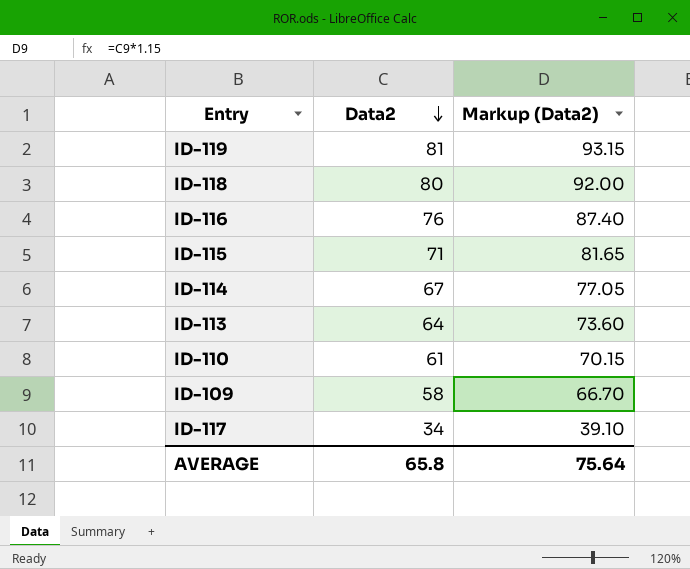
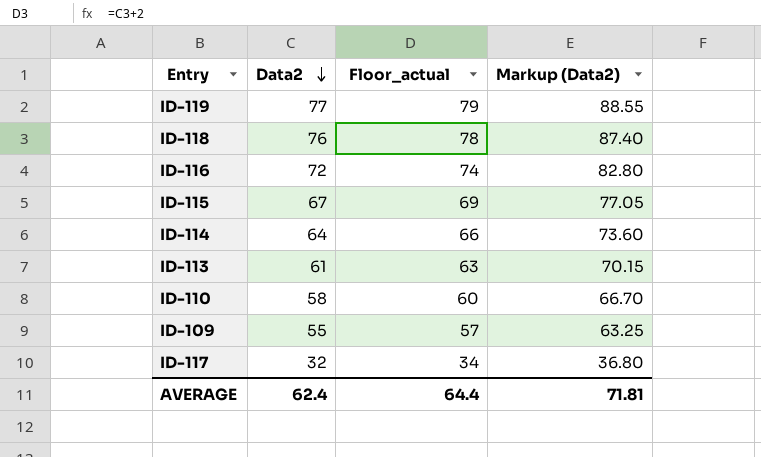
column Floor_actual | formula: none -> [Data2] + 2
ID-119 | Data2: 81 -> 77
ID-119 | Markup (Data2): 93.15 -> 88.55
ID-118 | Data2: 80 -> 76
ID-118 | Markup (Data2): 92.00 -> 87.40
ID-116 | Data2: 76 -> 72
ID-116 | Markup (Data2): 87.40 -> 82.80
ID-115 | Data2: 71 -> 67
ID-115 | Markup (Data2): 81.65 -> 77.05
ID-114 | Data2: 67 -> 64
ID-114 | Markup (Data2): 77.05 -> 73.60
ID-113 | Data2: 64 -> 61
ID-113 | Markup (Data2): 73.60 -> 70.15
ID-110 | Data2: 61 -> 58
ID-110 | Markup (Data2): 70.15 -> 66.70
ID-109 | Data2: 58 -> 55
ID-109 | Markup (Data2): 66.70 -> 63.25
ID-117 | Data2: 34 -> 32
ID-117 | Markup (Data2): 39.10 -> 36.80
AVERAGE | Data2: 65.8 -> 62.4
AVERAGE | Markup (Data2): 75.64 -> 71.81

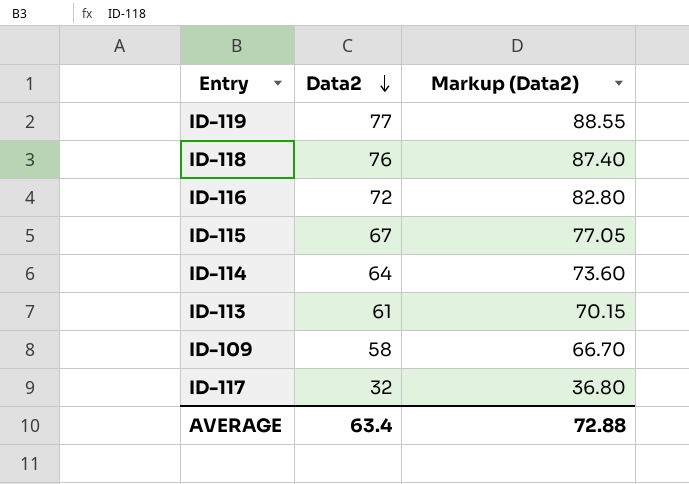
column Floor_actual | formula: [Data2] + 2 -> none
row ID-110: 58 | 60 | 66.70 -> none
ID-109 | Data2: 55 -> 58
ID-109 | Markup (Data2): 63.25 -> 66.70
AVERAGE | Data2: 62.4 -> 63.4
AVERAGE | Markup (Data2): 71.81 -> 72.88

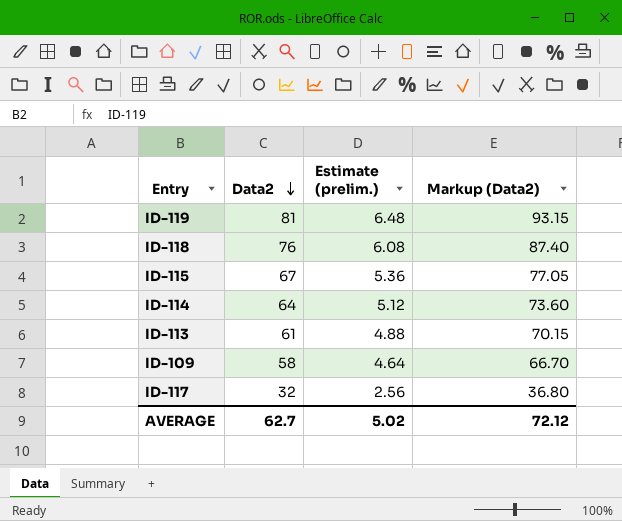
column Estimate (prelim.) | formula: none -> [Data2] * 0.08
row ID-116: 72 | 82.80 -> none
ID-119 | Data2: 77 -> 81
ID-119 | Markup (Data2): 88.55 -> 93.15
AVERAGE | Data2: 63.4 -> 62.7
AVERAGE | Markup (Data2): 72.88 -> 72.12

